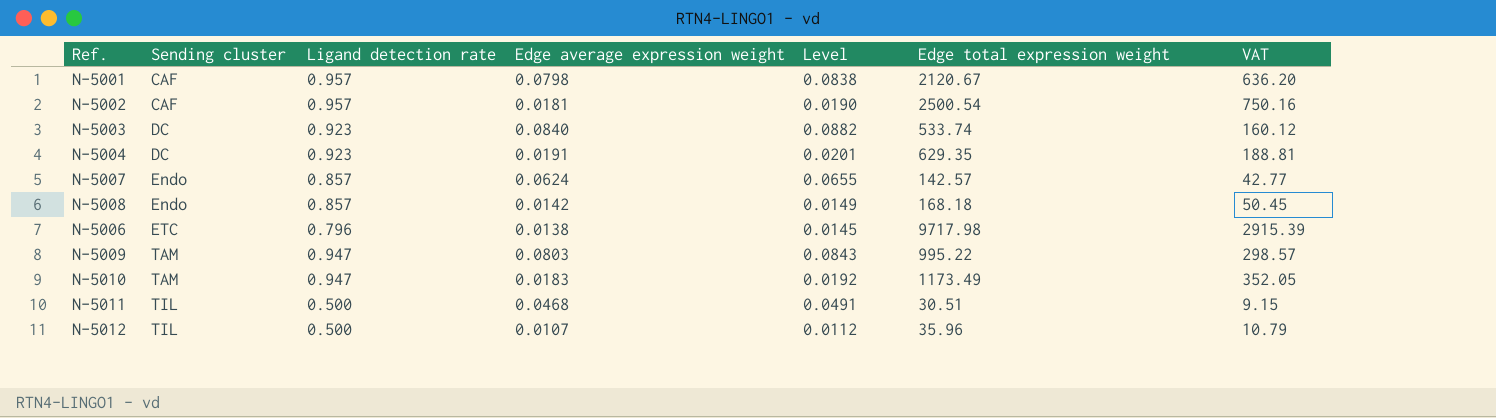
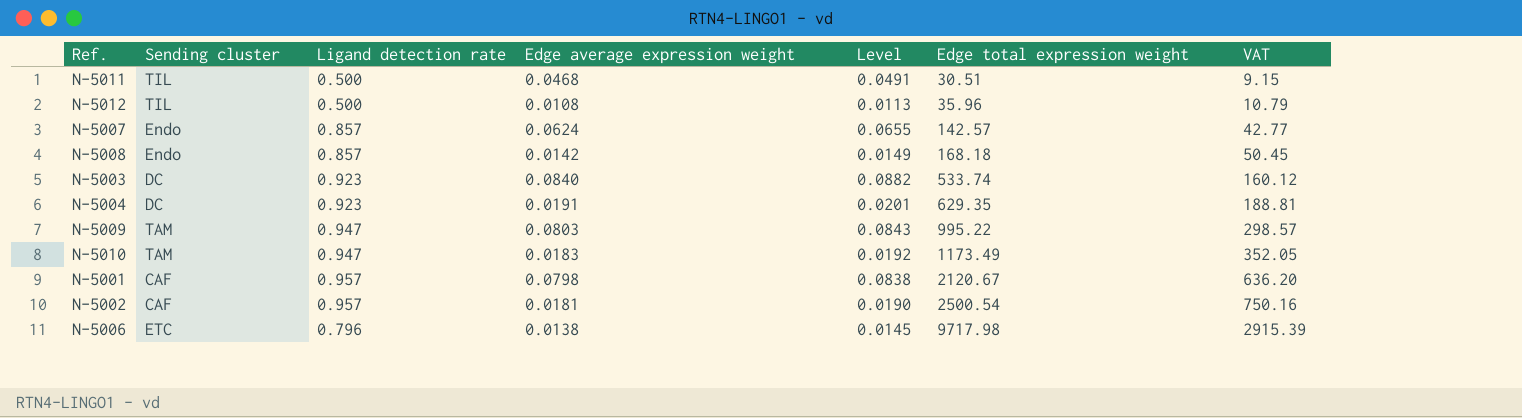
row order: Sending cluster ascending -> Edge total expression weight ascending
N-5012 | Edge average expression weight: 0.0107 -> 0.0108
N-5012 | Level: 0.0112 -> 0.0113

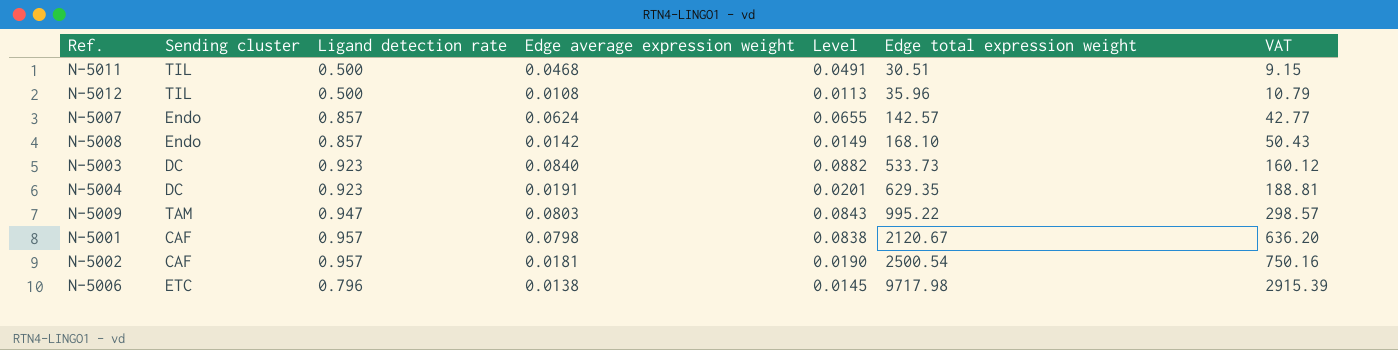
row N-5010: TAM | 0.947 | 0.0183 | 0.0192 | 1173.49 | 352.05 -> none
N-5008 | Edge total expression weight: 168.18 -> 168.10
N-5008 | VAT: 50.45 -> 50.43
N-5003 | Edge total expression weight: 533.74 -> 533.73

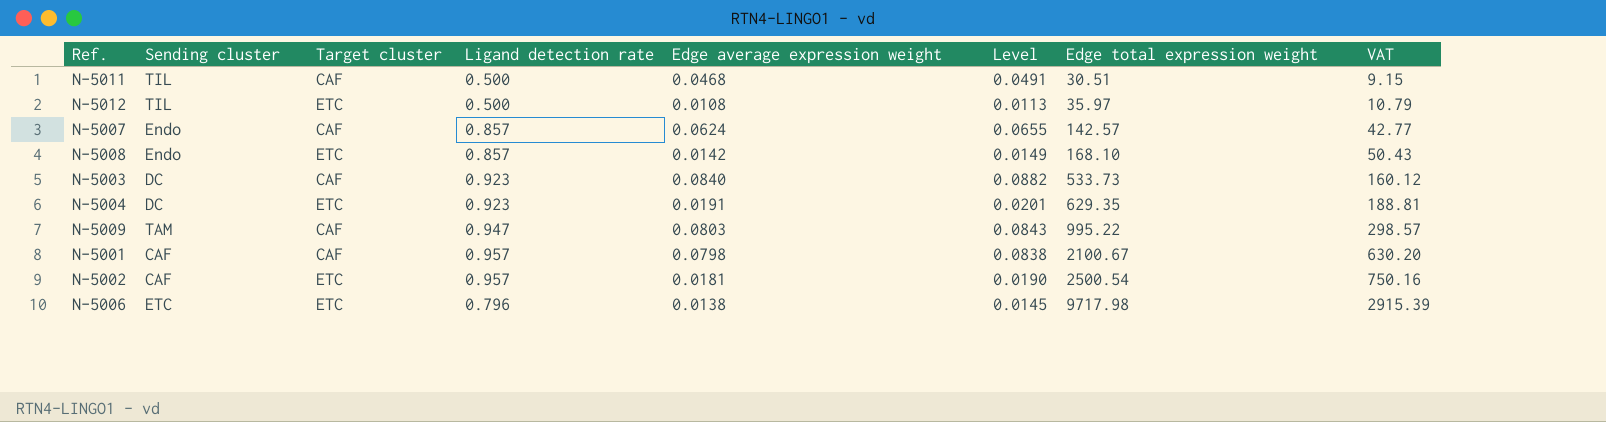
column Target cluster | position: none -> 3
N-5012 | Edge total expression weight: 35.96 -> 35.97
N-5001 | Edge total expression weight: 2120.67 -> 2100.67
N-5001 | VAT: 636.20 -> 630.20

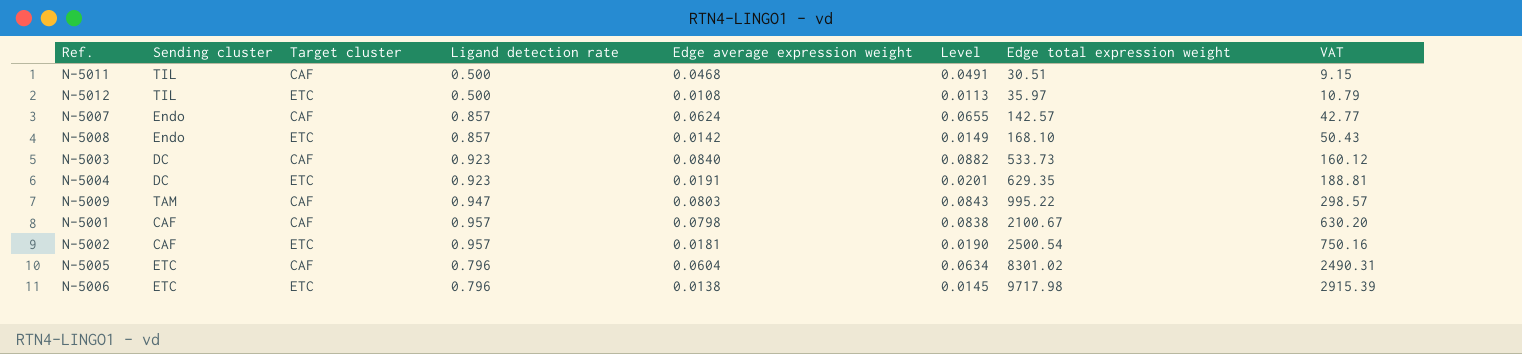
row N-5005: none -> ETC | CAF | 0.796 | 0.0604 | 0.0634 | 8301.02 | 2490.31

